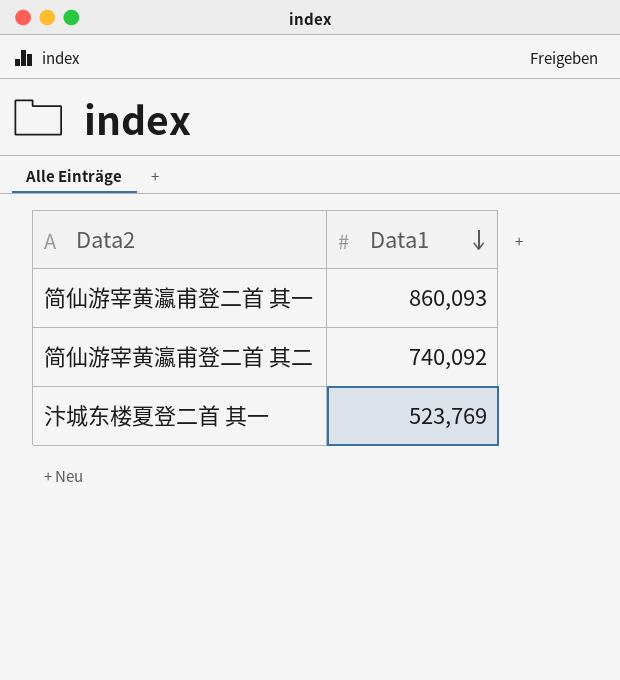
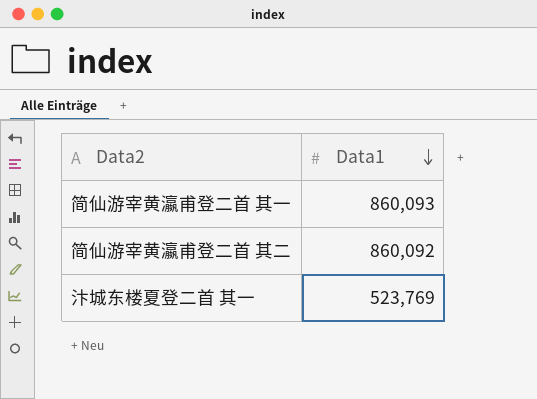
简仙游宰黄瀛甫登二首 其二 | Data1: 740,092 -> 860,092

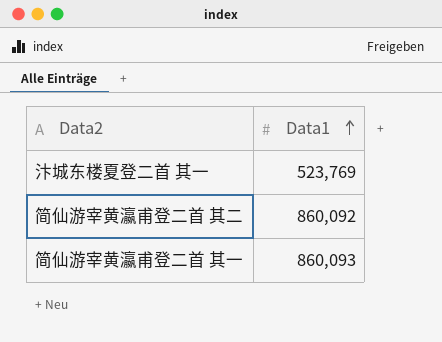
row order: Data1 descending -> Data1 ascending

